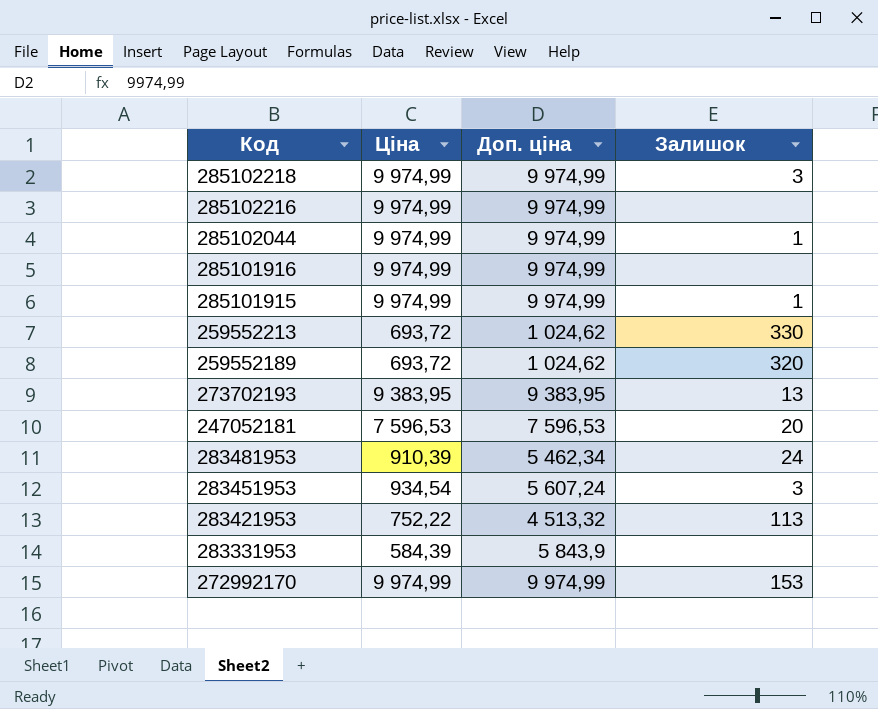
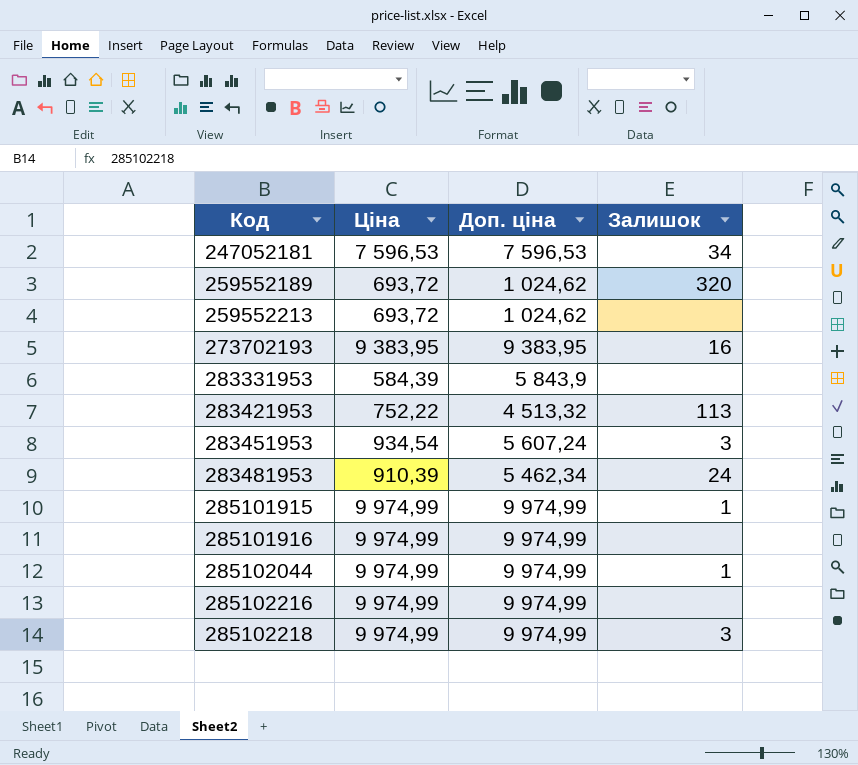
row order: none -> Код ascending
row 272992170: 9 974,99 | 9 974,99 | 153 -> none
247052181 | Залишок: 20 -> 34
259552213 | Залишок: 330 -> none
273702193 | Залишок: 13 -> 16

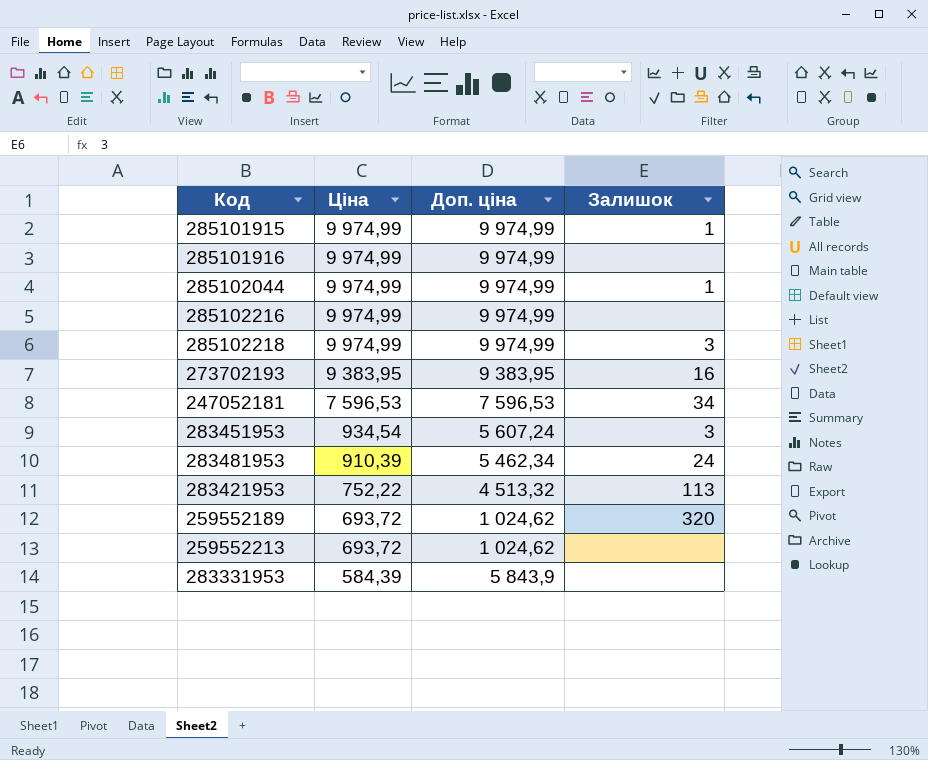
row order: Код ascending -> Ціна descending

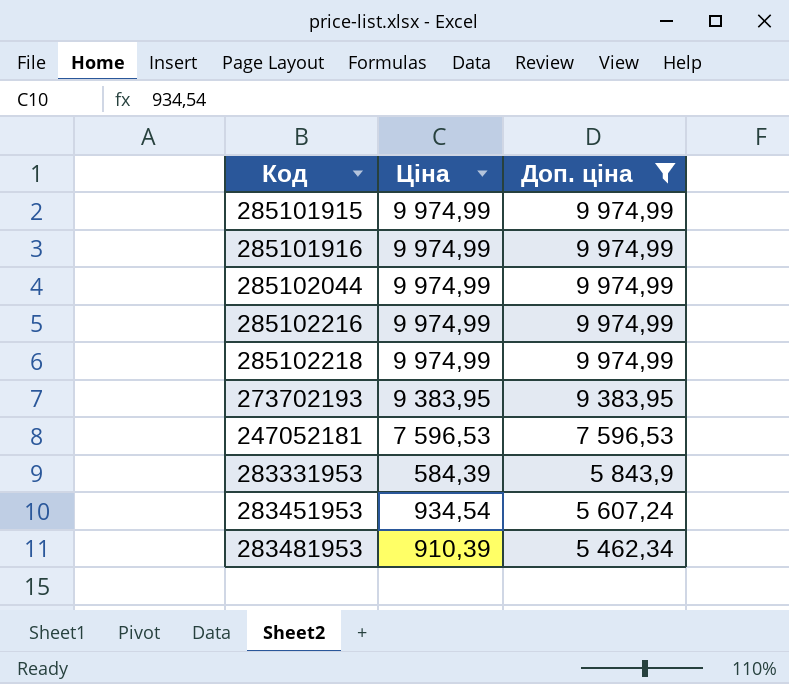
filter: none -> Доп. ціна >= 5 462,34
row order: Ціна descending -> Доп. ціна descending
column Залишок | position: 4 -> none

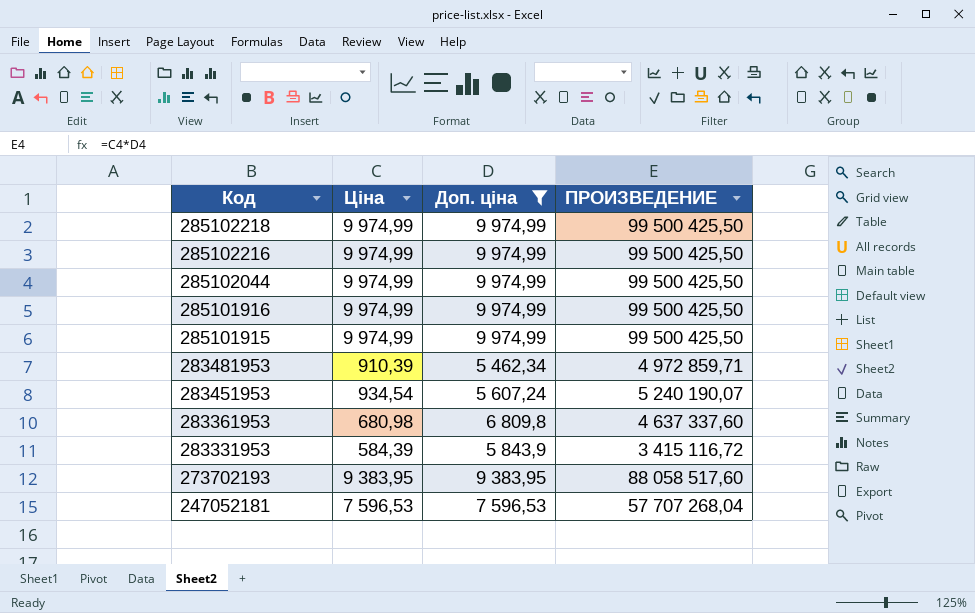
row order: Доп. ціна descending -> Код descending
column ПРОИЗВЕДЕНИЕ | formula: none -> [Ціна] * [Доп. ціна]
row 283361953: none -> 680,98 | 6 809,8 | 4 637 337,60

